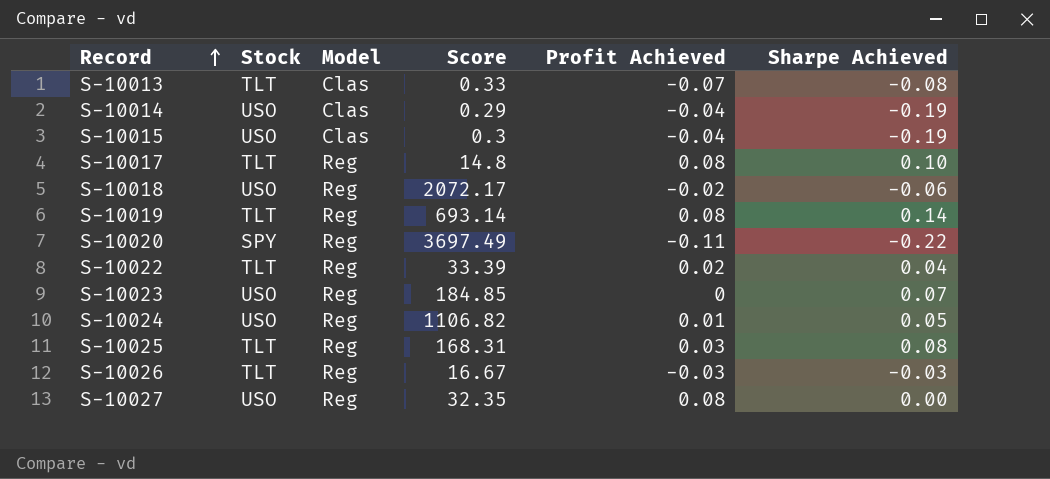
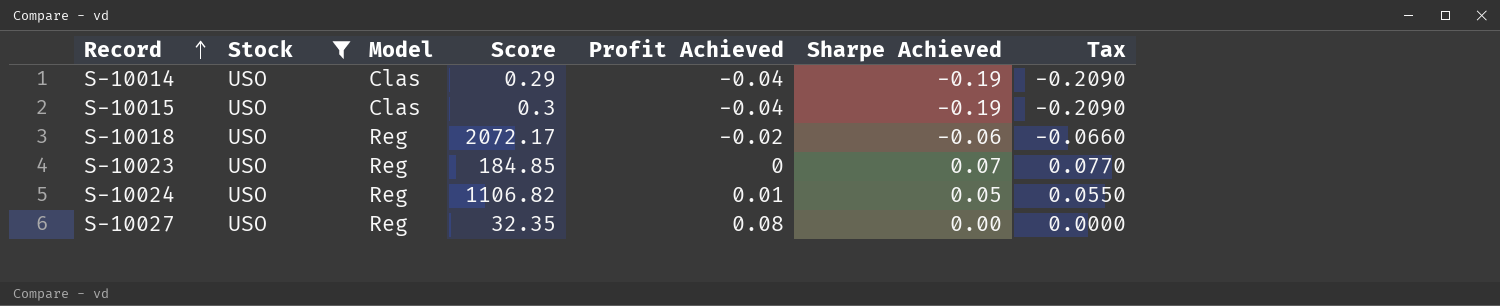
filter: none -> Stock = USO
column Tax | formula: none -> [Sharpe Achieved] * 1.1

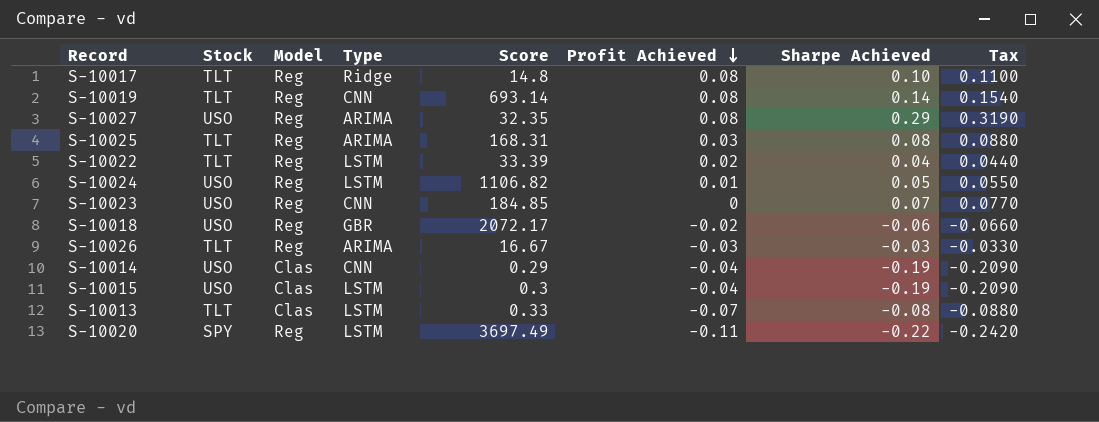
filter: Stock = USO -> none
row order: Record ascending -> Profit Achieved descending
column Type | position: none -> 4
S-10027 | Sharpe Achieved: 0.00 -> 0.29
S-10027 | Tax: 0.0000 -> 0.3190

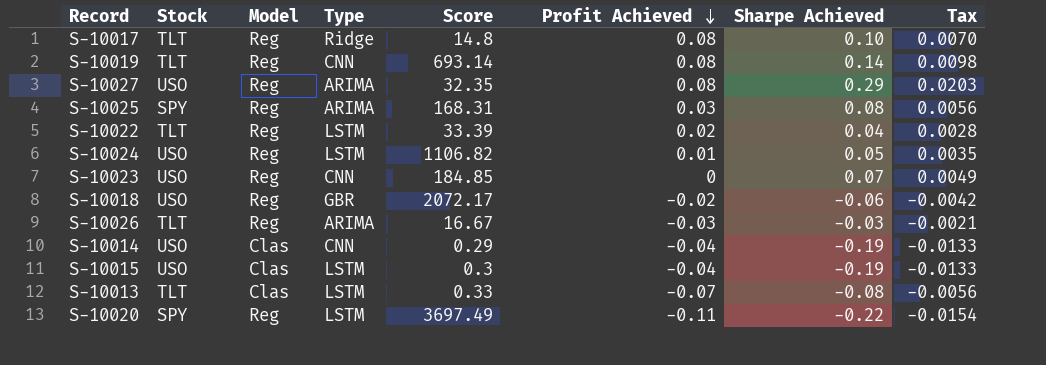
column Tax | formula: [Sharpe Achieved] * 1.1 -> [Sharpe Achieved] * 0.07
S-10025 | Stock: TLT -> SPY

